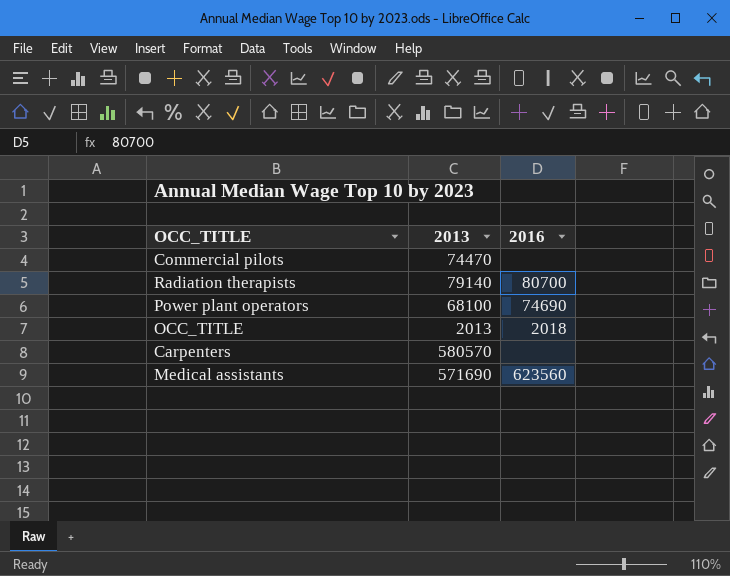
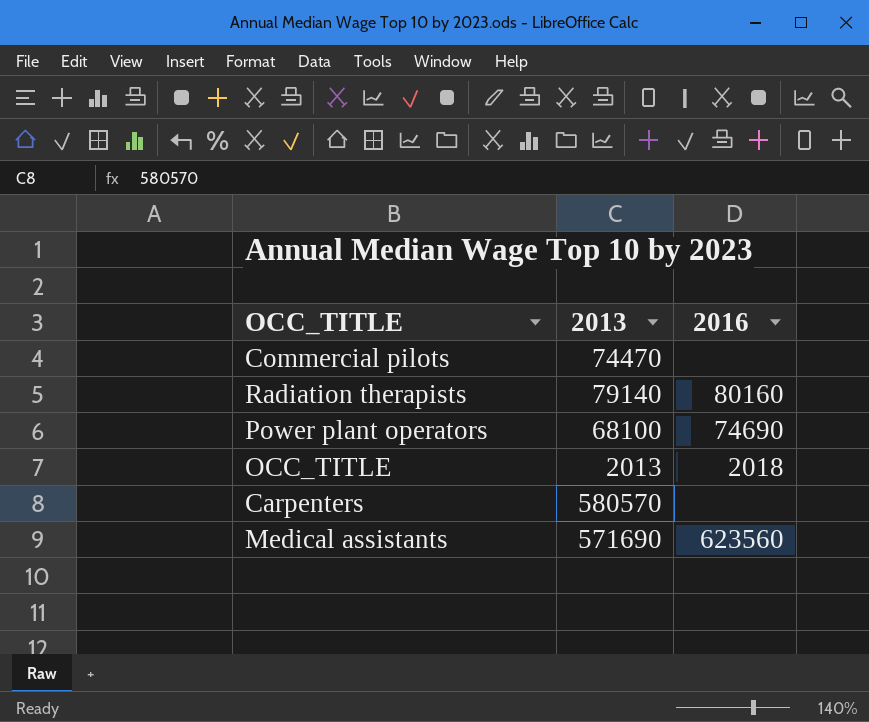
Radiation therapists | 2016: 80700 -> 80160

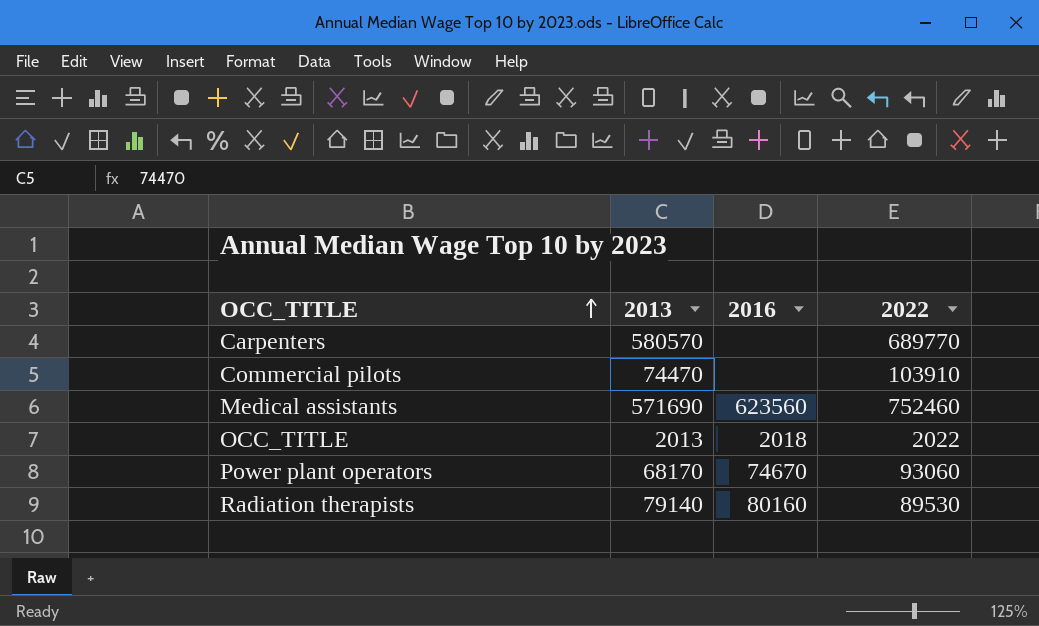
row order: none -> OCC_TITLE ascending
column 2022 | position: none -> 4
Power plant operators | 2013: 68100 -> 68170
Power plant operators | 2016: 74690 -> 74670

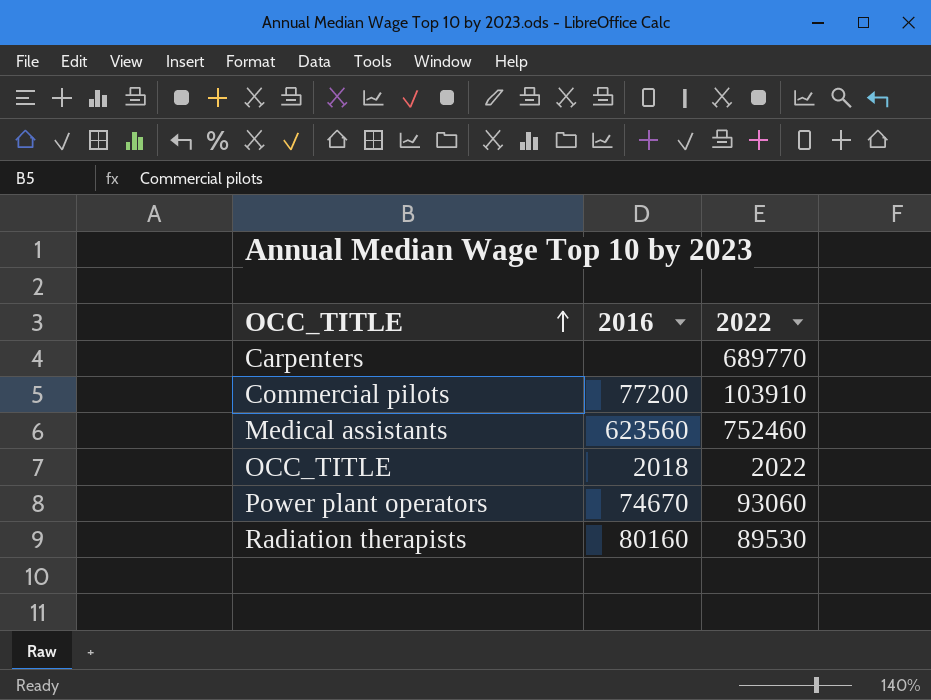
column 2013 | position: 2 -> none
Commercial pilots | 2016: none -> 77200

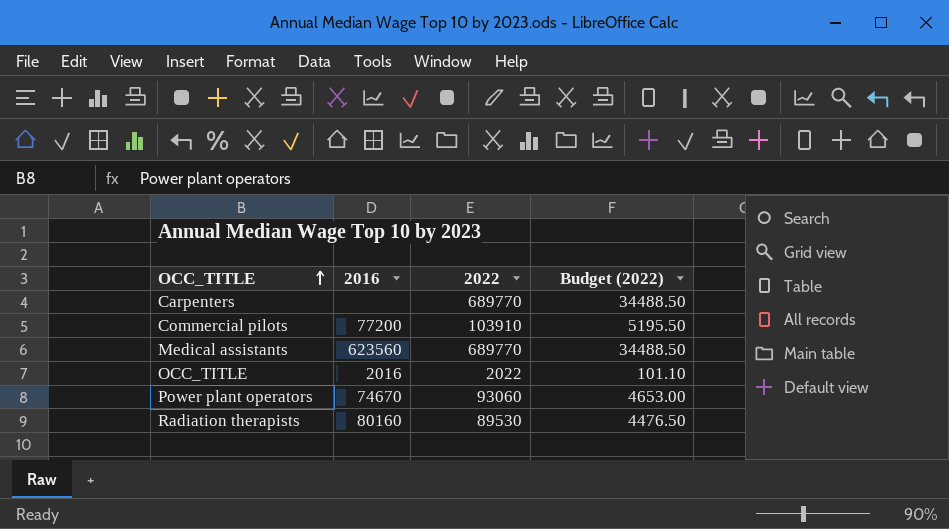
column Budget (2022) | formula: none -> [2022] * 0.05
Medical assistants | 2022: 752460 -> 689770
OCC_TITLE | 2016: 2018 -> 2016

